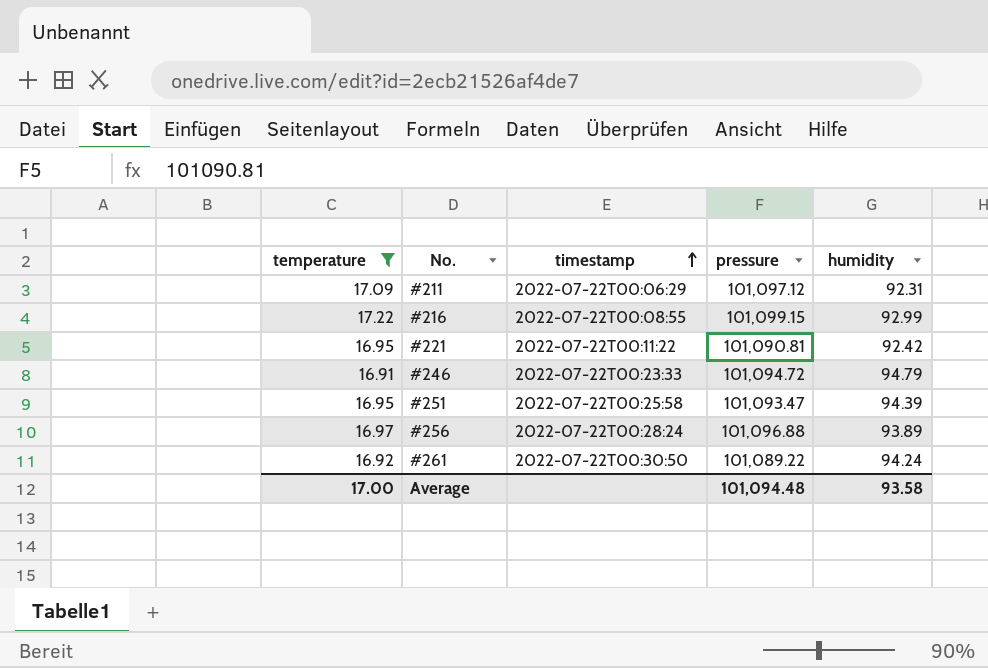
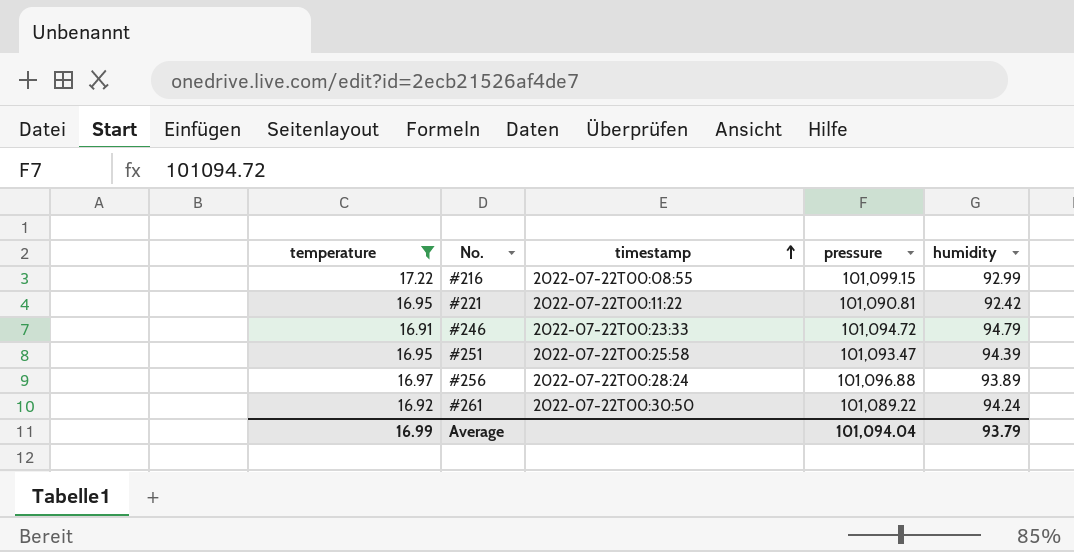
row #211: 17.09 | 2022-07-22T00:06:29 | 101,097.12 | 92.31 -> none
Average | temperature: 17.00 -> 16.99
Average | pressure: 101,094.48 -> 101,094.04
Average | humidity: 93.58 -> 93.79

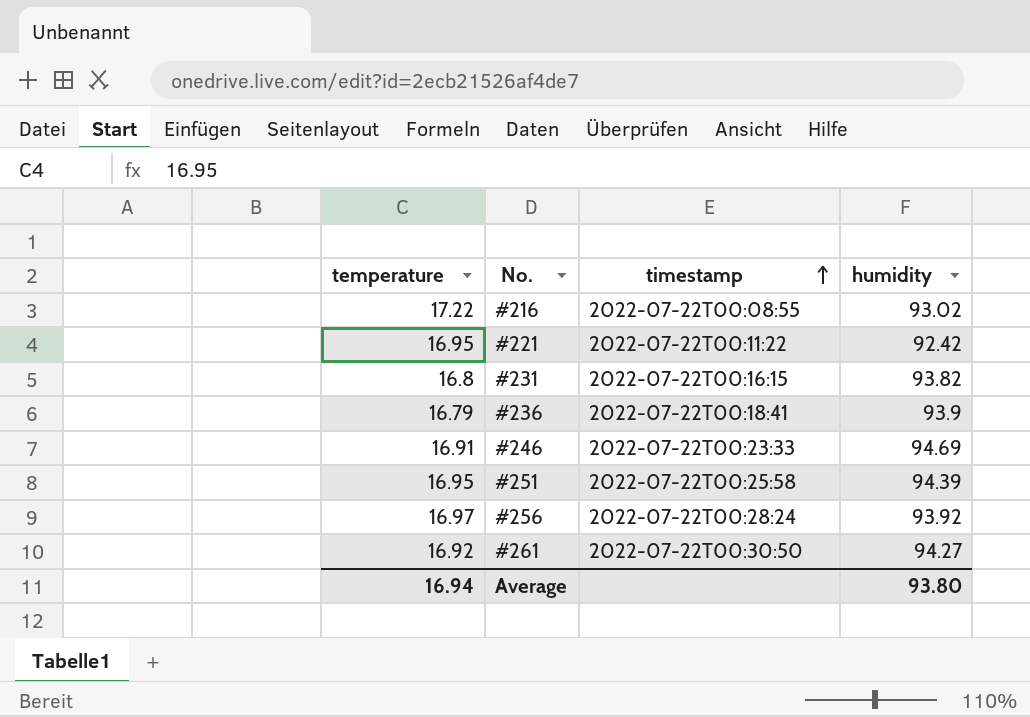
filter: temperature >= 16.91 -> none
column pressure | position: 4 -> none
#216 | humidity: 92.99 -> 93.02
#246 | humidity: 94.79 -> 94.69
#256 | humidity: 93.89 -> 93.92
#261 | humidity: 94.24 -> 94.27
Average | temperature: 16.99 -> 16.94
Average | humidity: 93.79 -> 93.80

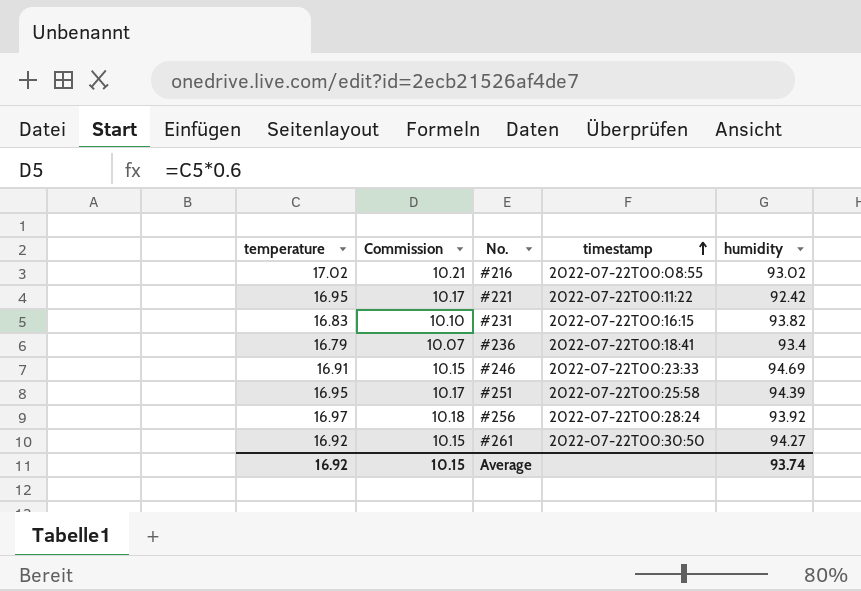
column Commission | formula: none -> [temperature] * 0.6
#216 | temperature: 17.22 -> 17.02
#231 | temperature: 16.8 -> 16.83
#236 | humidity: 93.9 -> 93.4
Average | temperature: 16.94 -> 16.92
Average | humidity: 93.80 -> 93.74

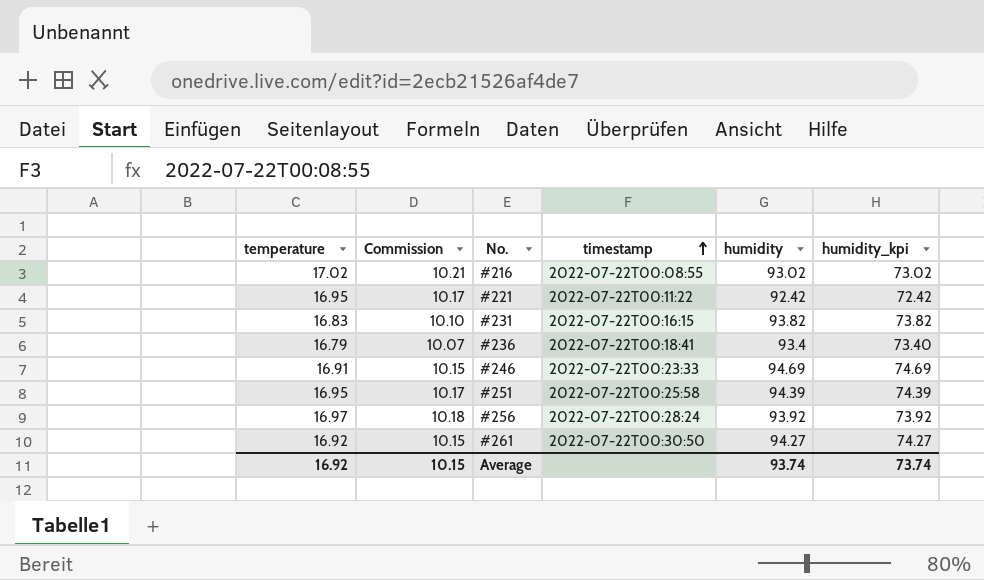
column humidity_kpi | formula: none -> [humidity] - 20

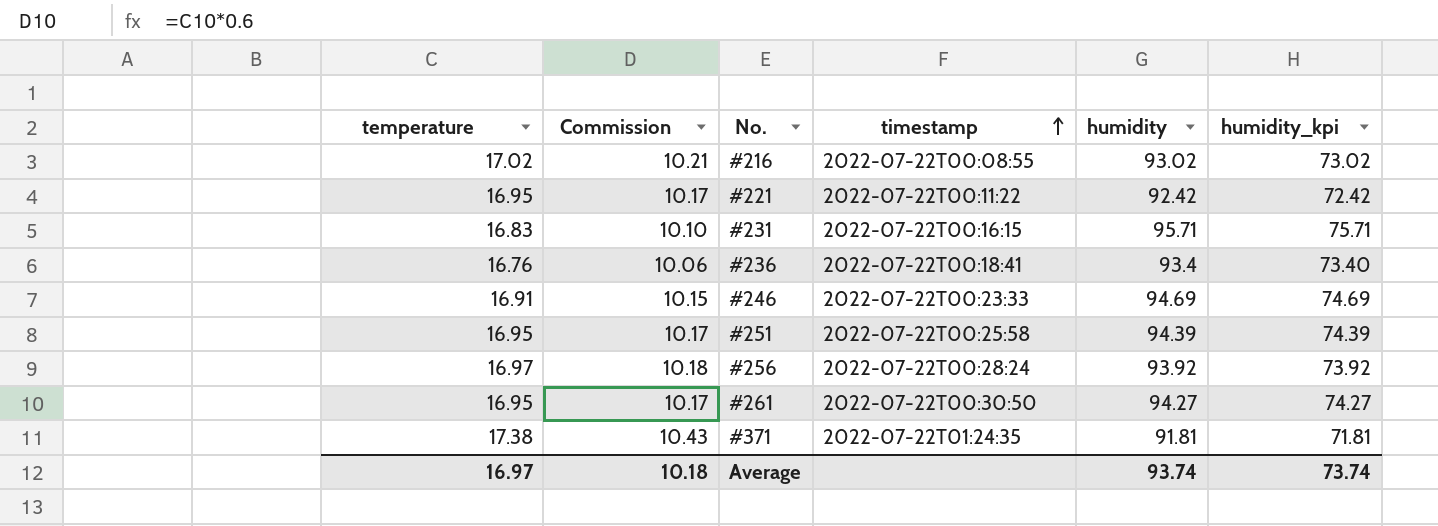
#231 | humidity: 93.82 -> 95.71
#231 | humidity_kpi: 73.82 -> 75.71
#236 | temperature: 16.79 -> 16.76
#236 | Commission: 10.07 -> 10.06
#261 | temperature: 16.92 -> 16.95
#261 | Commission: 10.15 -> 10.17
row #371: none -> 17.38 | 10.43 | 2022-07-22T01:24:35 | 91.81 | 71.81
Average | temperature: 16.92 -> 16.97
Average | Commission: 10.15 -> 10.18

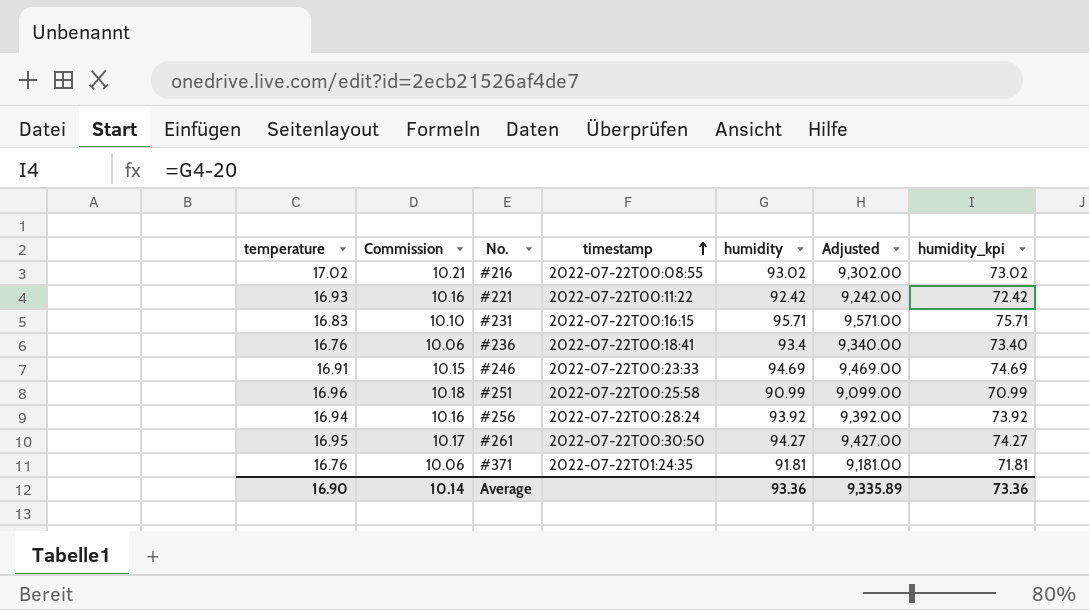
column Adjusted | formula: none -> [humidity] * 100
#221 | temperature: 16.95 -> 16.93
#221 | Commission: 10.17 -> 10.16
#251 | temperature: 16.95 -> 16.96
#251 | Commission: 10.17 -> 10.18
#251 | humidity: 94.39 -> 90.99
#251 | humidity_kpi: 74.39 -> 70.99
#256 | temperature: 16.97 -> 16.94
#256 | Commission: 10.18 -> 10.16
#371 | temperature: 17.38 -> 16.76
#371 | Commission: 10.43 -> 10.06
Average | temperature: 16.97 -> 16.90
Average | Commission: 10.18 -> 10.14
Average | humidity: 93.74 -> 93.36
Average | humidity_kpi: 73.74 -> 73.36

